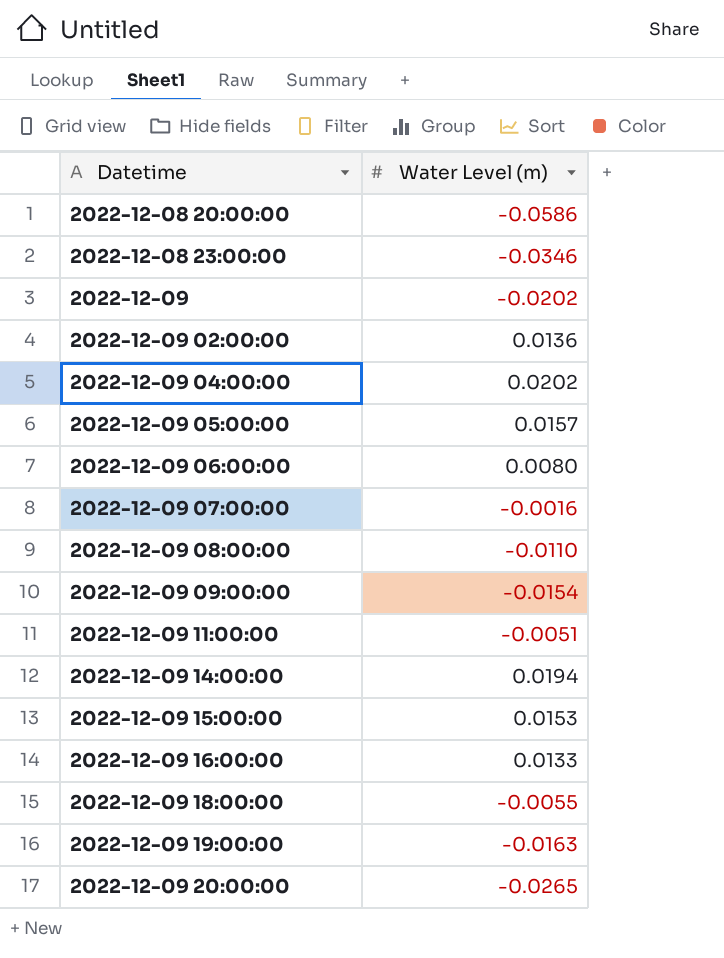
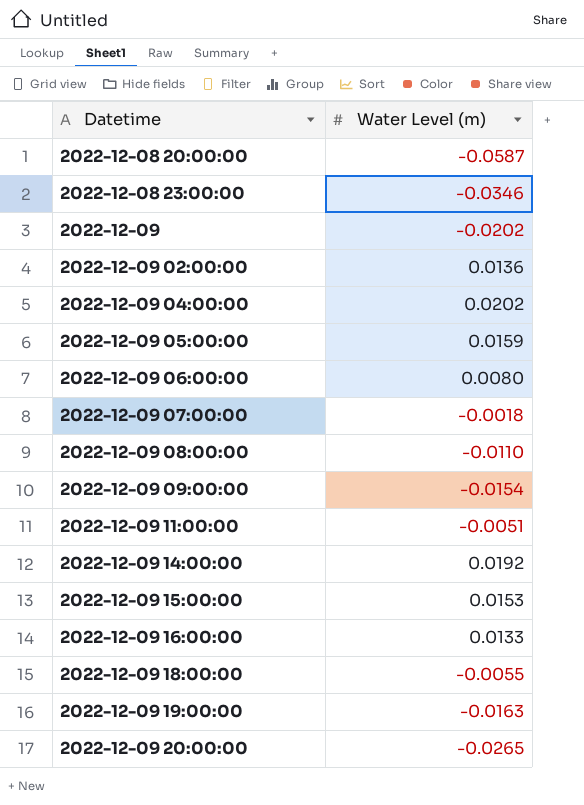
2022-12-08 20:00:00 | Water Level (m): -0.0586 -> -0.0587
2022-12-09 05:00:00 | Water Level (m): 0.0157 -> 0.0159
2022-12-09 07:00:00 | Water Level (m): -0.0016 -> -0.0018
2022-12-09 14:00:00 | Water Level (m): 0.0194 -> 0.0192

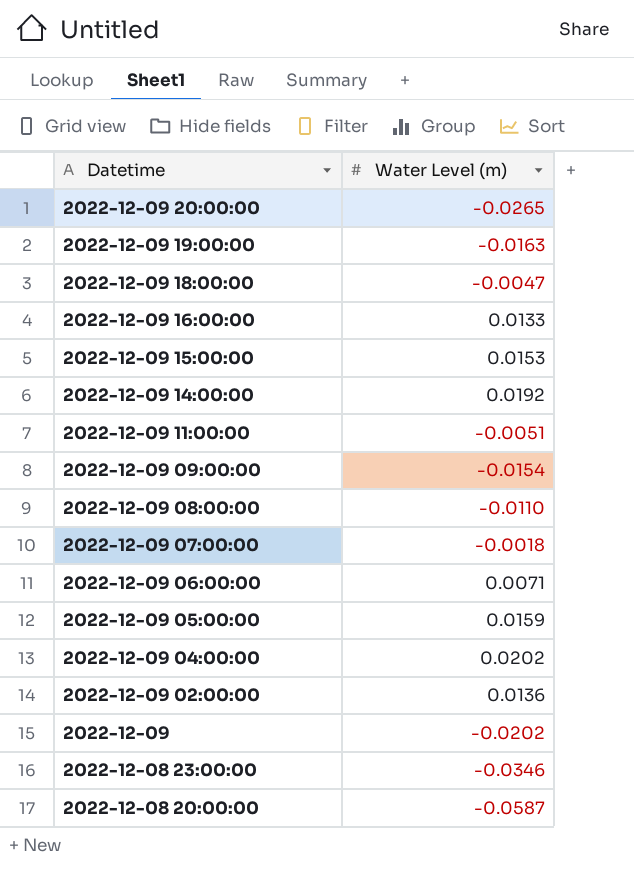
row order: Datetime ascending -> Datetime descending
2022-12-09 18:00:00 | Water Level (m): -0.0055 -> -0.0047
2022-12-09 06:00:00 | Water Level (m): 0.0080 -> 0.0071

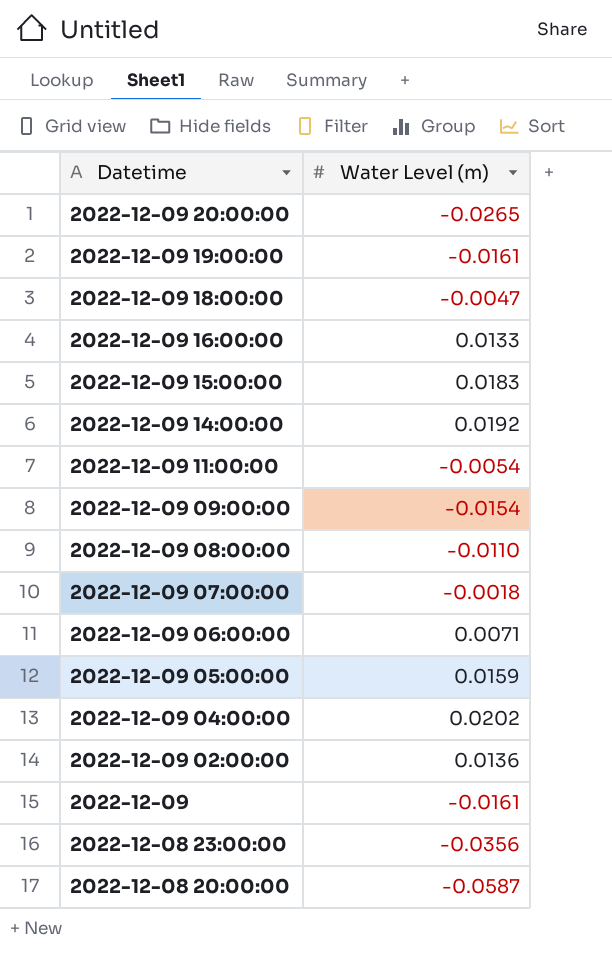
2022-12-09 19:00:00 | Water Level (m): -0.0163 -> -0.0161
2022-12-09 15:00:00 | Water Level (m): 0.0153 -> 0.0183
2022-12-09 11:00:00 | Water Level (m): -0.0051 -> -0.0054
2022-12-09 | Water Level (m): -0.0202 -> -0.0161
2022-12-08 23:00:00 | Water Level (m): -0.0346 -> -0.0356

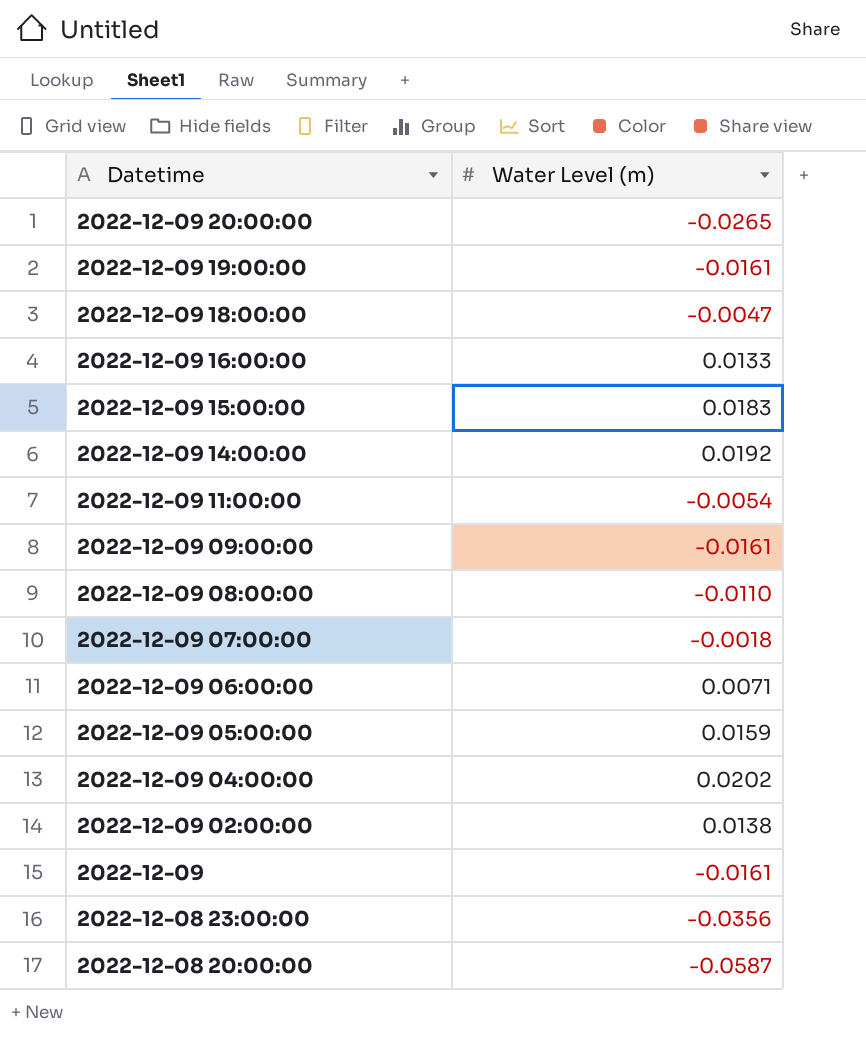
2022-12-09 09:00:00 | Water Level (m): -0.0154 -> -0.0161
2022-12-09 02:00:00 | Water Level (m): 0.0136 -> 0.0138

